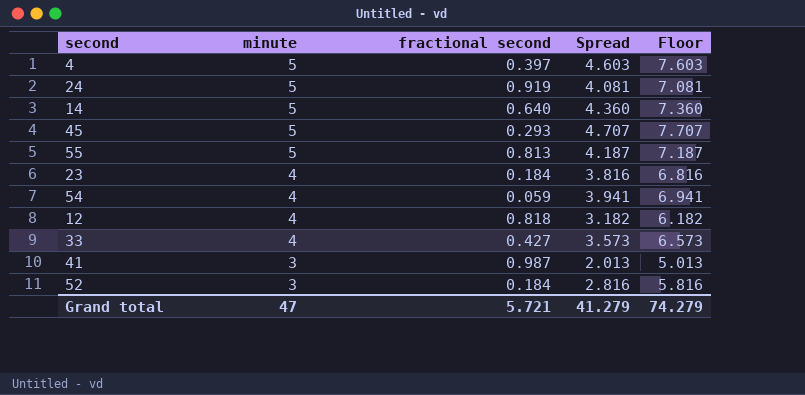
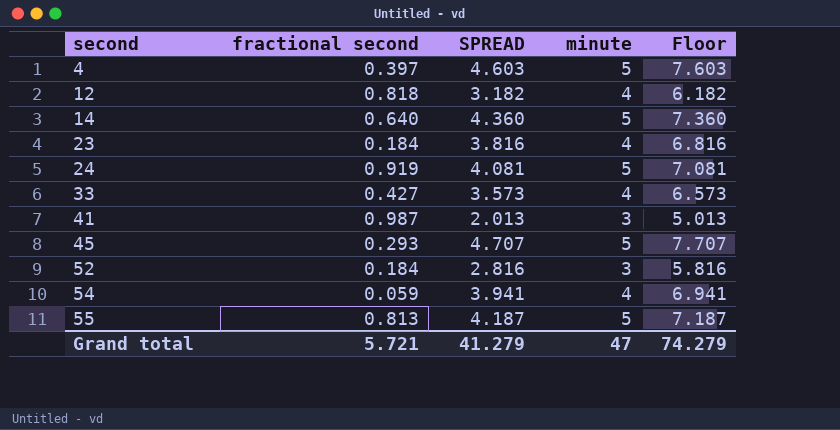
row order: minute descending -> second ascending
column name: Spread -> SPREAD
column minute | position: 2 -> 4

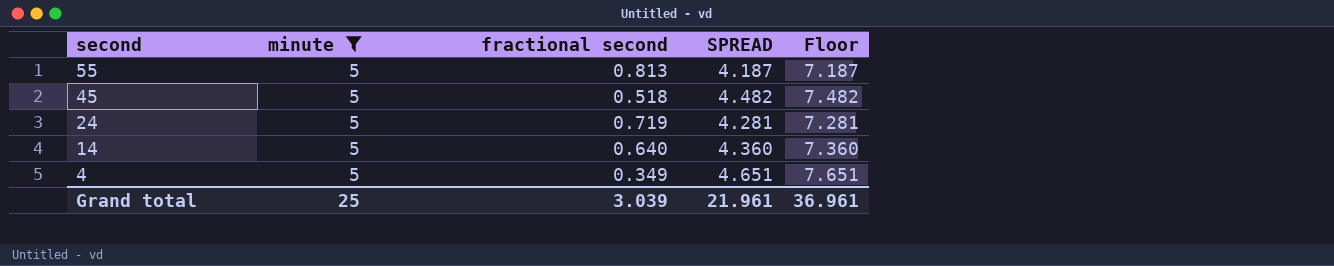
filter: none -> minute = 5
row order: second ascending -> second descending
column minute | position: 4 -> 2
45 | fractional second: 0.293 -> 0.518
45 | SPREAD: 4.707 -> 4.482
45 | Floor: 7.707 -> 7.482
24 | fractional second: 0.919 -> 0.719
24 | SPREAD: 4.081 -> 4.281
24 | Floor: 7.081 -> 7.281
4 | fractional second: 0.397 -> 0.349
4 | SPREAD: 4.603 -> 4.651
4 | Floor: 7.603 -> 7.651
Grand total | minute: 47 -> 25
Grand total | fractional second: 5.721 -> 3.039
Grand total | SPREAD: 41.279 -> 21.961
Grand total | Floor: 74.279 -> 36.961

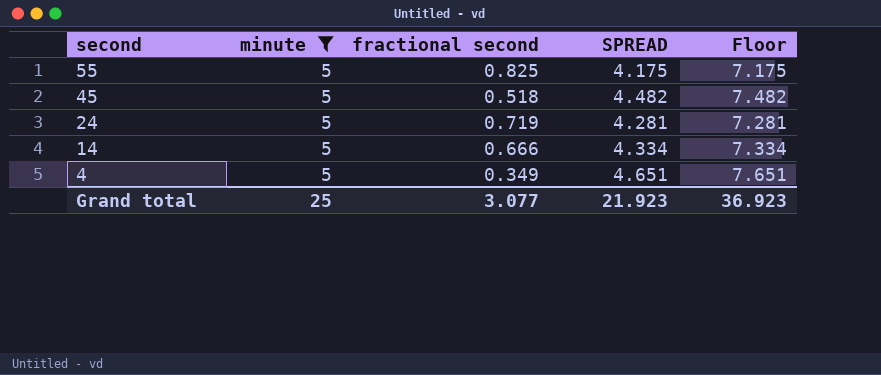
55 | fractional second: 0.813 -> 0.825
55 | SPREAD: 4.187 -> 4.175
55 | Floor: 7.187 -> 7.175
14 | fractional second: 0.640 -> 0.666
14 | SPREAD: 4.360 -> 4.334
14 | Floor: 7.360 -> 7.334
Grand total | fractional second: 3.039 -> 3.077
Grand total | SPREAD: 21.961 -> 21.923
Grand total | Floor: 36.961 -> 36.923

